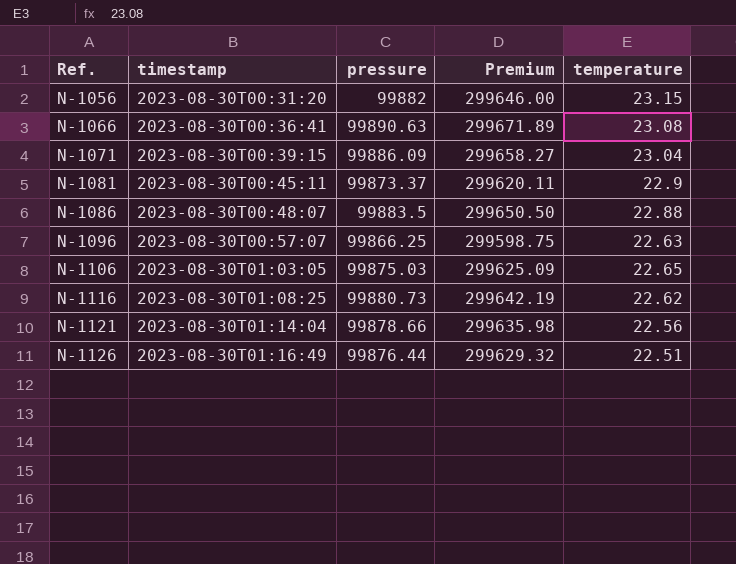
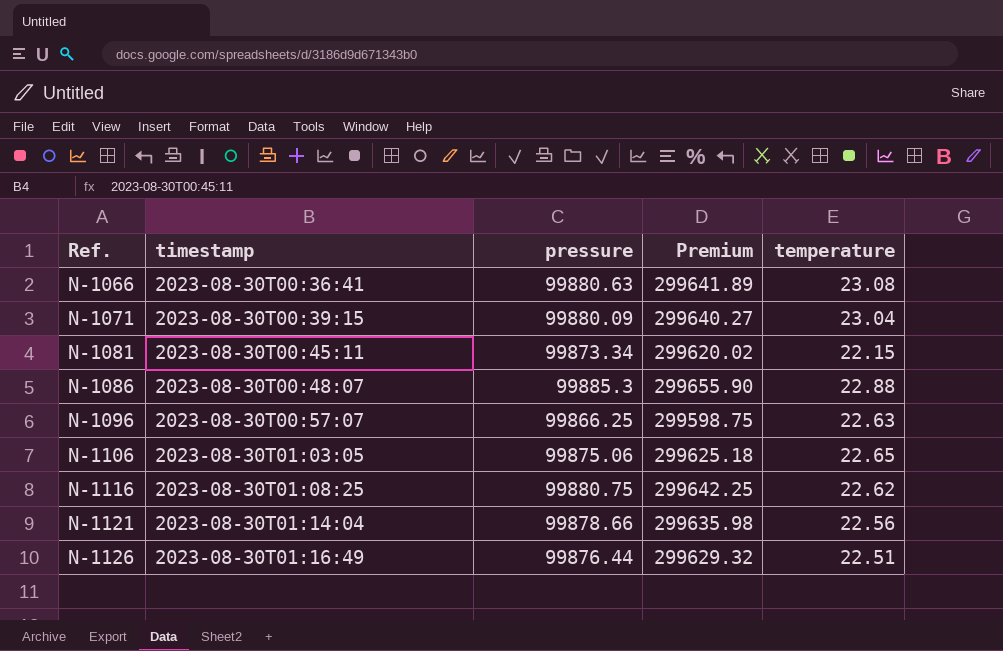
row N-1056: 2023-08-30T00:31:20 | 99882 | 299646.00 | 23.15 -> none
N-1066 | pressure: 99890.63 -> 99880.63
N-1066 | Premium: 299671.89 -> 299641.89
N-1071 | pressure: 99886.09 -> 99880.09
N-1071 | Premium: 299658.27 -> 299640.27
N-1081 | pressure: 99873.37 -> 99873.34
N-1081 | Premium: 299620.11 -> 299620.02
N-1081 | temperature: 22.9 -> 22.15
N-1086 | pressure: 99883.5 -> 99885.3
N-1086 | Premium: 299650.50 -> 299655.90
N-1106 | pressure: 99875.03 -> 99875.06
N-1106 | Premium: 299625.09 -> 299625.18
N-1116 | pressure: 99880.73 -> 99880.75
N-1116 | Premium: 299642.19 -> 299642.25

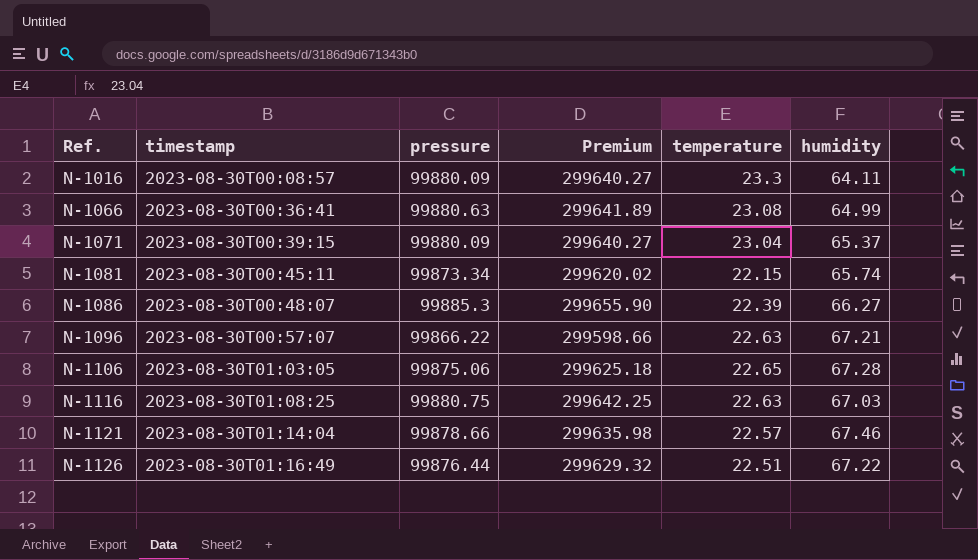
column humidity | position: none -> 6
row N-1016: none -> 2023-08-30T00:08:57 | 99880.09 | 299640.27 | 23.3 | 64.11
N-1086 | temperature: 22.88 -> 22.39
N-1096 | pressure: 99866.25 -> 99866.22
N-1096 | Premium: 299598.75 -> 299598.66
N-1116 | temperature: 22.62 -> 22.63
N-1121 | temperature: 22.56 -> 22.57

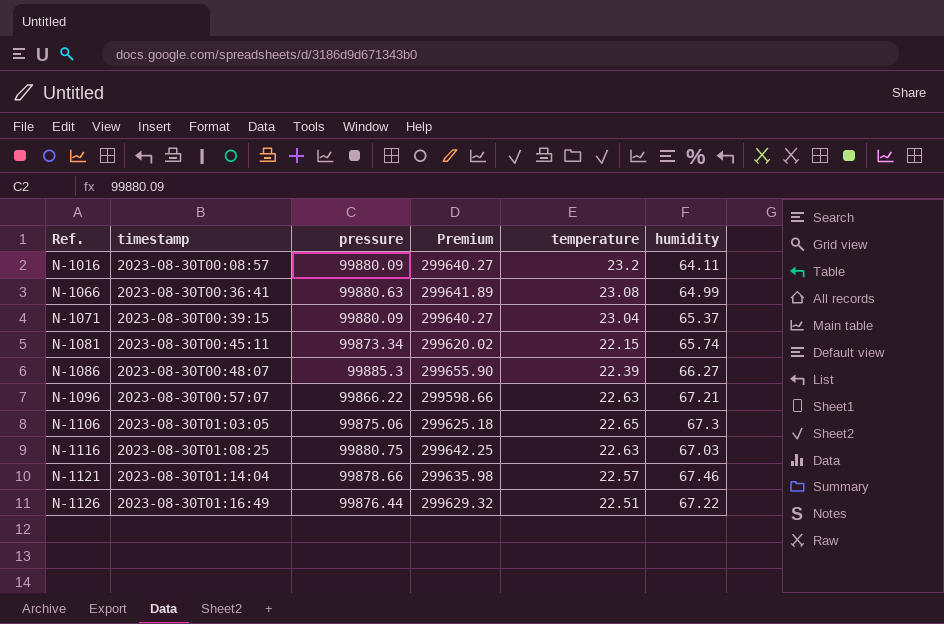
N-1016 | temperature: 23.3 -> 23.2
N-1106 | humidity: 67.28 -> 67.3

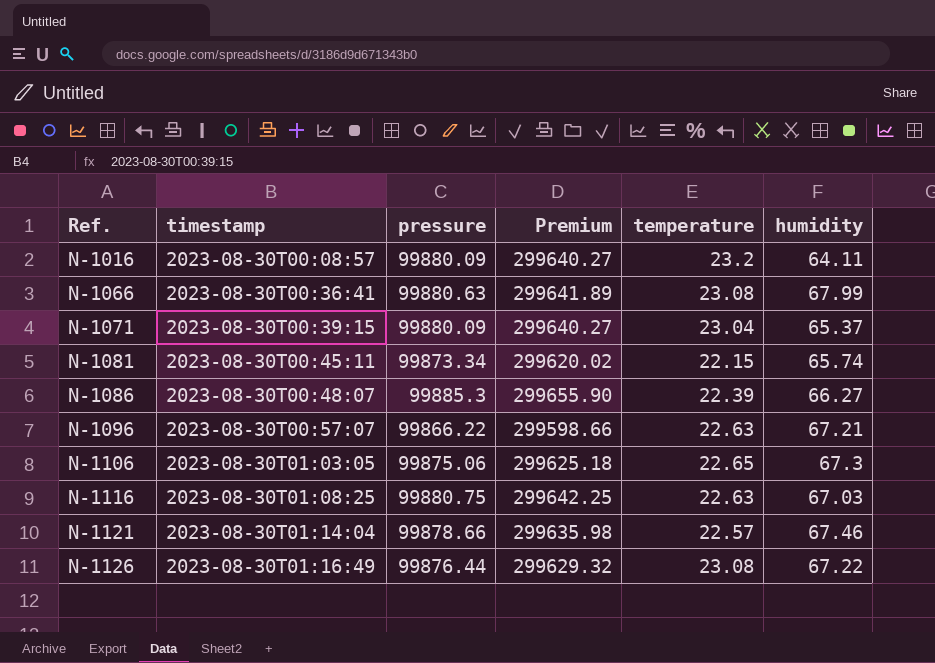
N-1066 | humidity: 64.99 -> 67.99
N-1126 | temperature: 22.51 -> 23.08

